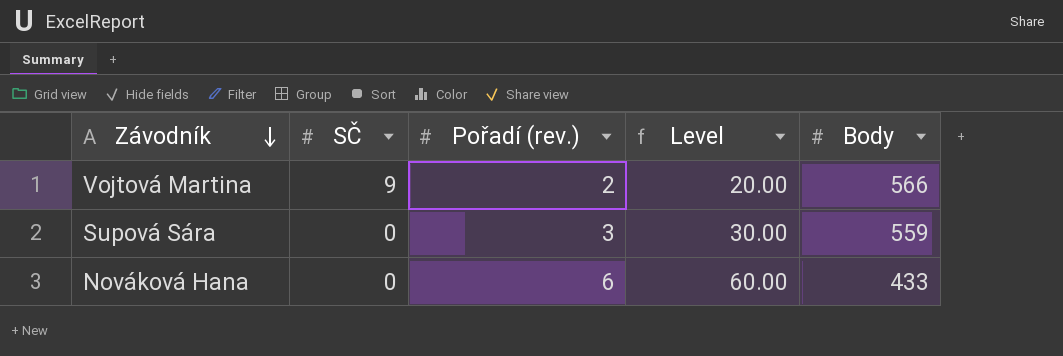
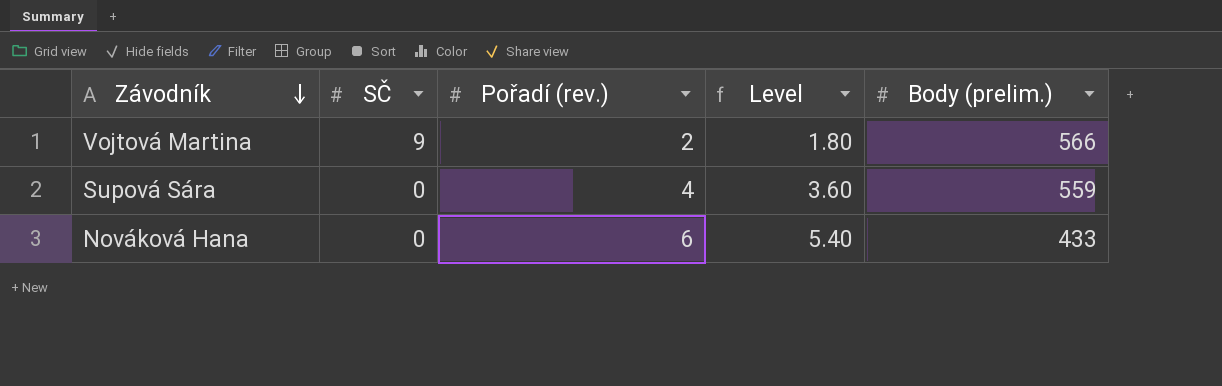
column Level | formula: [Pořadí (rev.)] * 10 -> [Pořadí (rev.)] * 0.9
column name: Body -> Body (prelim.)
Supová Sára | Pořadí (rev.): 3 -> 4

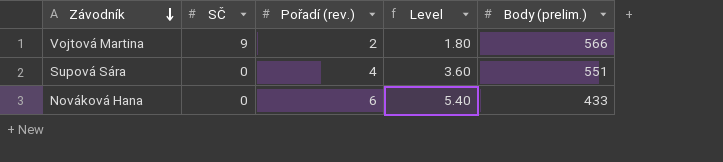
Supová Sára | Body (prelim.): 559 -> 551

